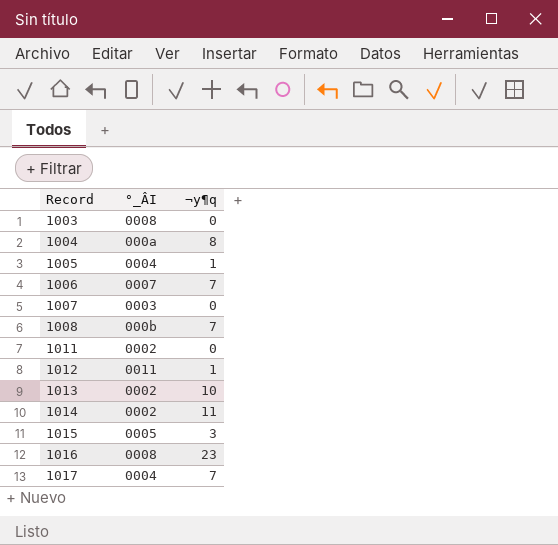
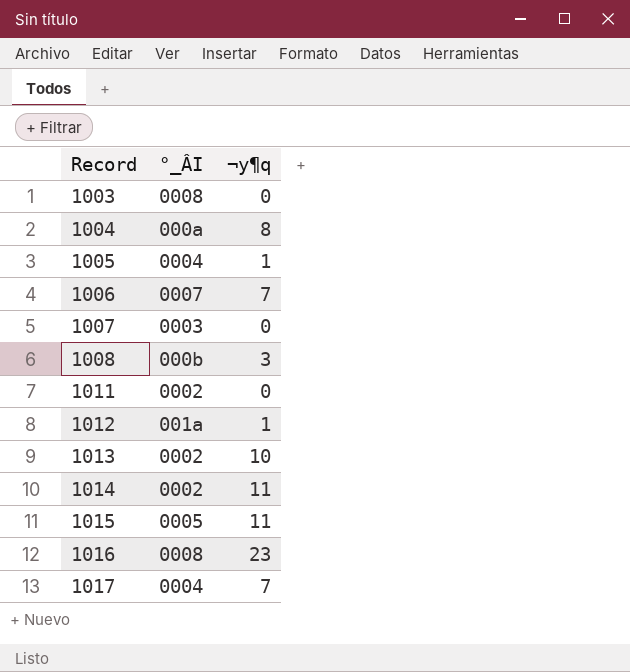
1008 | ¬y¶q: 7 -> 3
1012 | °_ÂI: 0011 -> 001a
1015 | ¬y¶q: 3 -> 11

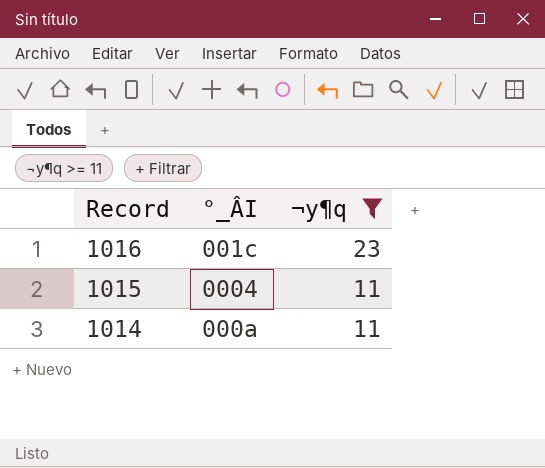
filter: none -> ¬y¶q >= 11
row order: Record ascending -> Record descending
1016 | °_ÂI: 0008 -> 001c
1015 | °_ÂI: 0005 -> 0004
1014 | °_ÂI: 0002 -> 000a

